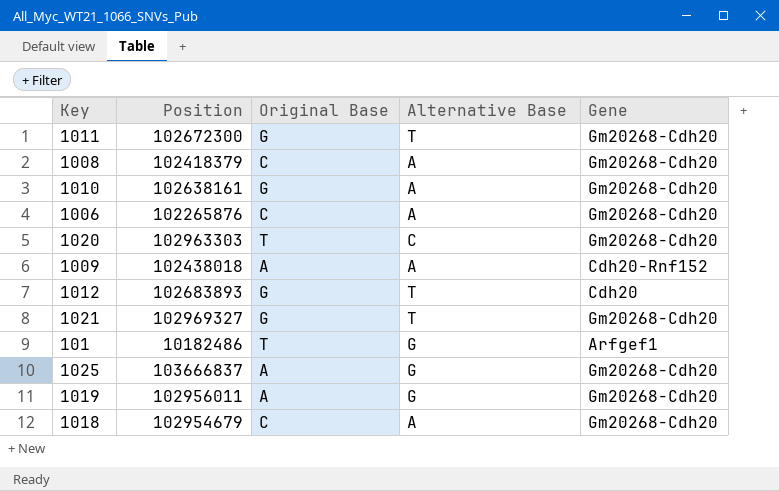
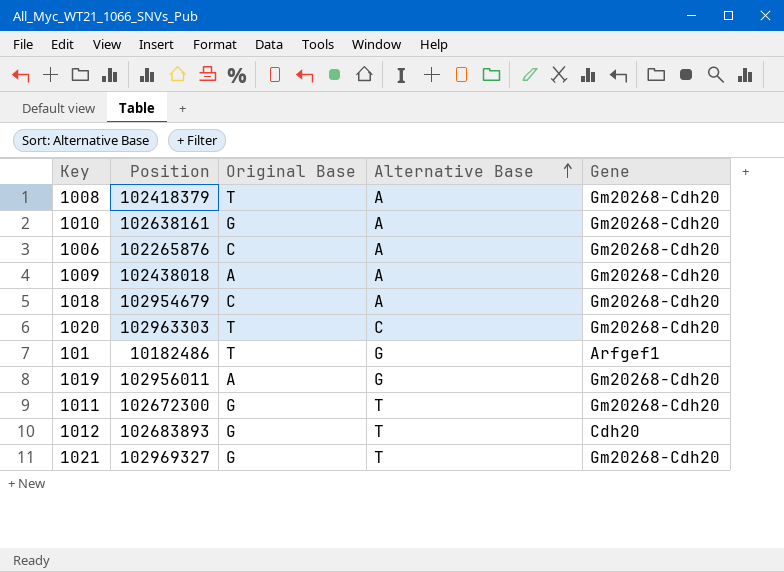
row order: none -> Alternative Base ascending
row 1025: 103666837 | A | G | Gm20268-Cdh20 -> none
1008 | Original Base: C -> T
1009 | Gene: Cdh20-Rnf152 -> Gm20268-Cdh20

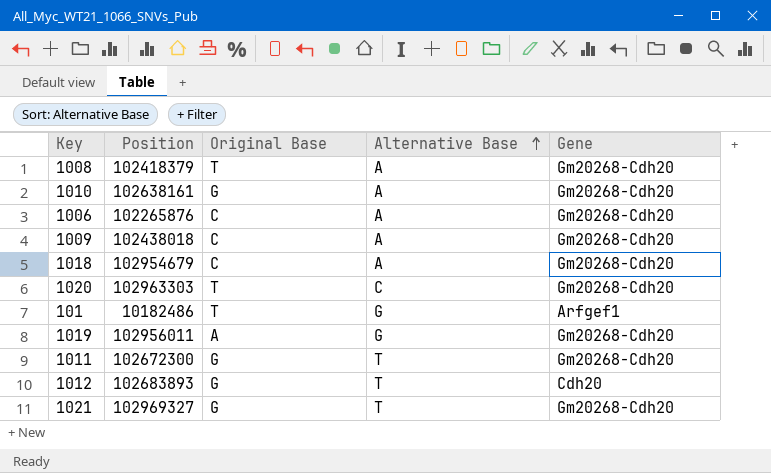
1009 | Original Base: A -> C

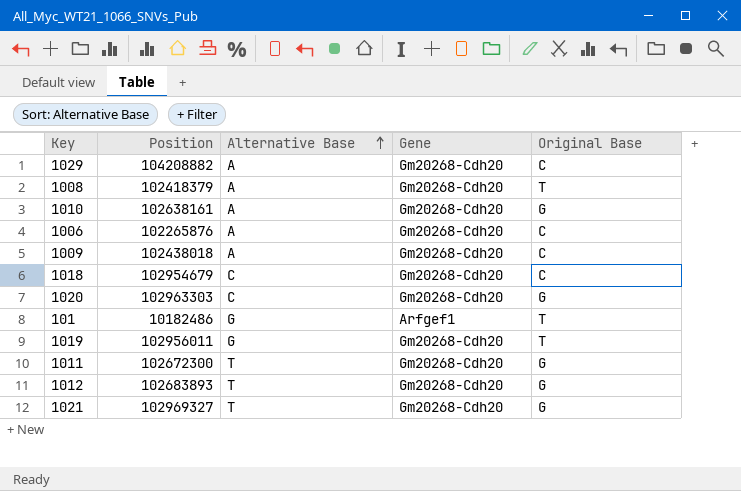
column Original Base | position: 3 -> 5
row 1029: none -> 104208882 | A | Gm20268-Cdh20 | C
1018 | Alternative Base: A -> C
1020 | Original Base: T -> G
1019 | Original Base: A -> T
1012 | Gene: Cdh20 -> Gm20268-Cdh20

